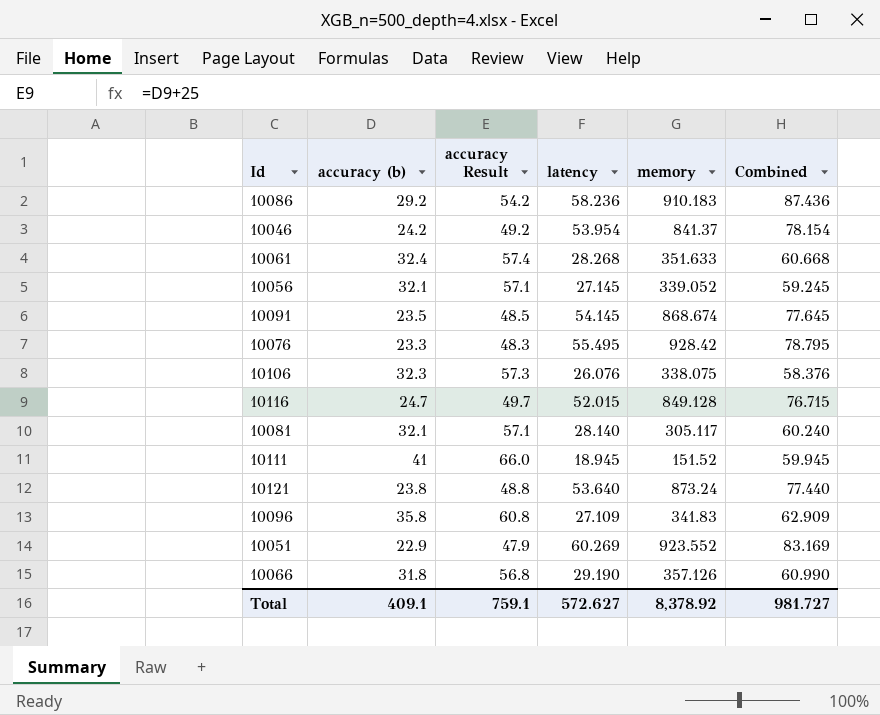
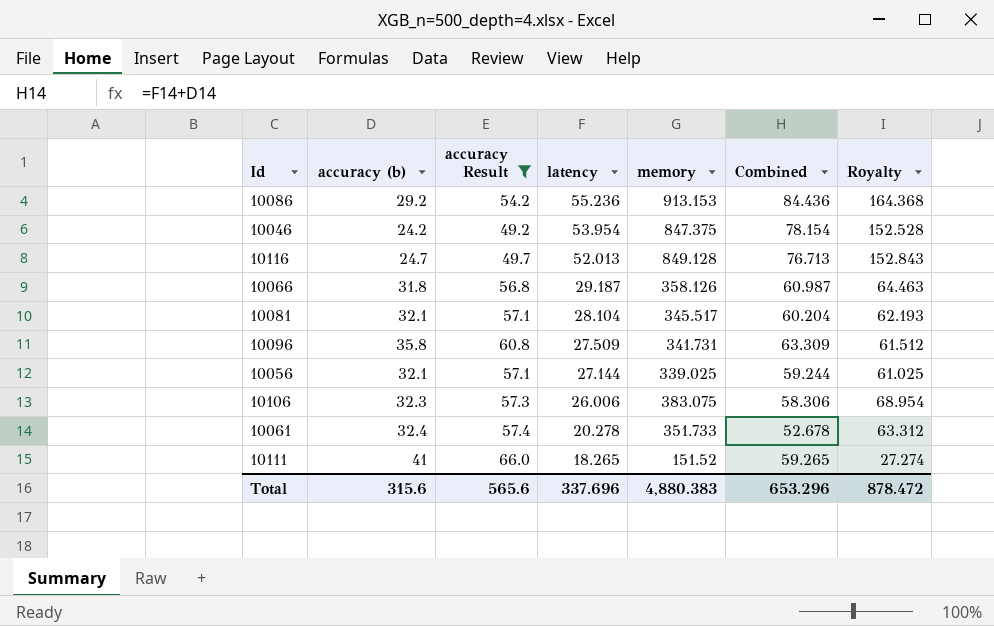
filter: none -> accuracy Result >= 49.2
row order: none -> latency descending
column Royalty | formula: none -> [memory] * 0.18
10086 | latency: 58.236 -> 55.236
10086 | memory: 910.183 -> 913.153
10086 | Combined: 87.436 -> 84.436
10046 | memory: 841.37 -> 847.375
10116 | latency: 52.015 -> 52.013
10116 | Combined: 76.715 -> 76.713
10066 | latency: 29.190 -> 29.187
10066 | memory: 357.126 -> 358.126
10066 | Combined: 60.990 -> 60.987
10081 | latency: 28.140 -> 28.104
10081 | memory: 305.117 -> 345.517
10081 | Combined: 60.240 -> 60.204
10096 | latency: 27.109 -> 27.509
10096 | memory: 341.83 -> 341.731
10096 | Combined: 62.909 -> 63.309
10056 | latency: 27.145 -> 27.144
10056 | memory: 339.052 -> 339.025
10056 | Combined: 59.245 -> 59.244
10106 | latency: 26.076 -> 26.006
10106 | memory: 338.075 -> 383.075
10106 | Combined: 58.376 -> 58.306
10061 | latency: 28.268 -> 20.278
10061 | memory: 351.633 -> 351.733
10061 | Combined: 60.668 -> 52.678
10111 | latency: 18.945 -> 18.265
10111 | Combined: 59.945 -> 59.265
Total | accuracy (b): 409.1 -> 315.6
Total | accuracy Result: 759.1 -> 565.6
Total | latency: 572.627 -> 337.696
Total | memory: 8,378.92 -> 4,880.383
Total | Combined: 981.727 -> 653.296

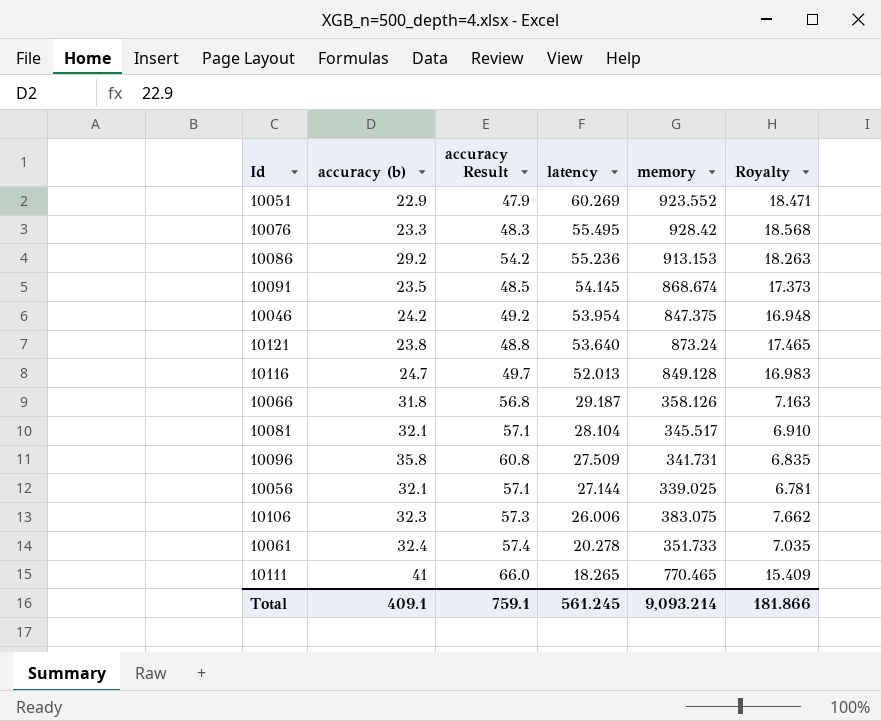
filter: accuracy Result >= 49.2 -> none
column Combined | formula: [accuracy (b)] + [latency] -> none
column Royalty | formula: [memory] * 0.18 -> [memory] * 0.02
10111 | memory: 151.52 -> 770.465
Total | accuracy (b): 315.6 -> 409.1
Total | accuracy Result: 565.6 -> 759.1
Total | latency: 337.696 -> 561.245
Total | memory: 4,880.383 -> 9,093.214
Total | Royalty: 878.472 -> 181.866

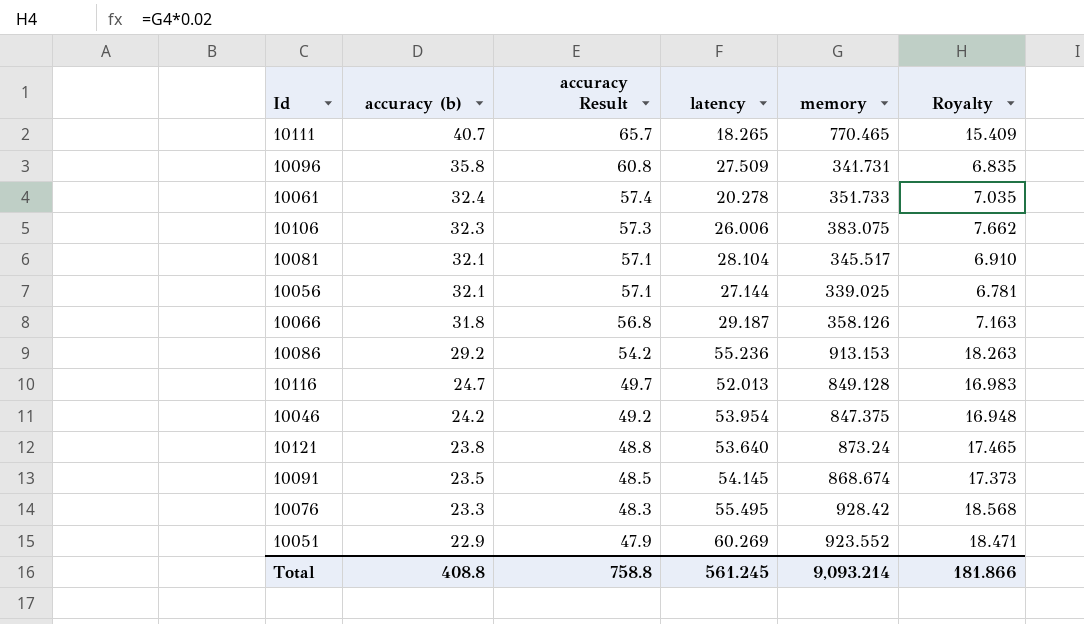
row order: latency descending -> accuracy (b) descending
10111 | accuracy (b): 41 -> 40.7
10111 | accuracy Result: 66.0 -> 65.7
Total | accuracy (b): 409.1 -> 408.8
Total | accuracy Result: 759.1 -> 758.8

